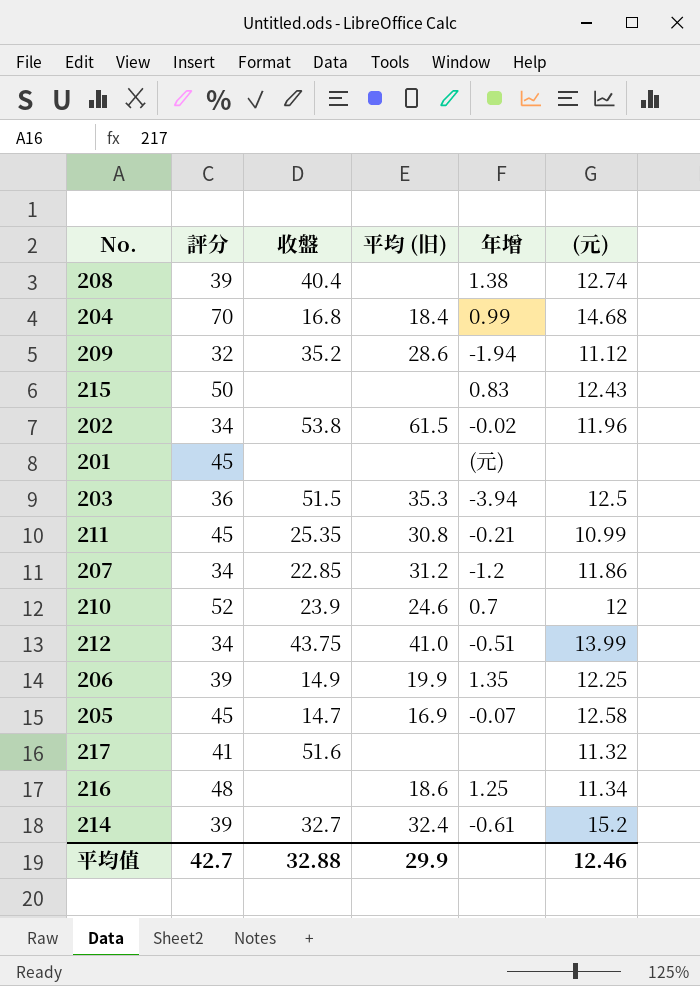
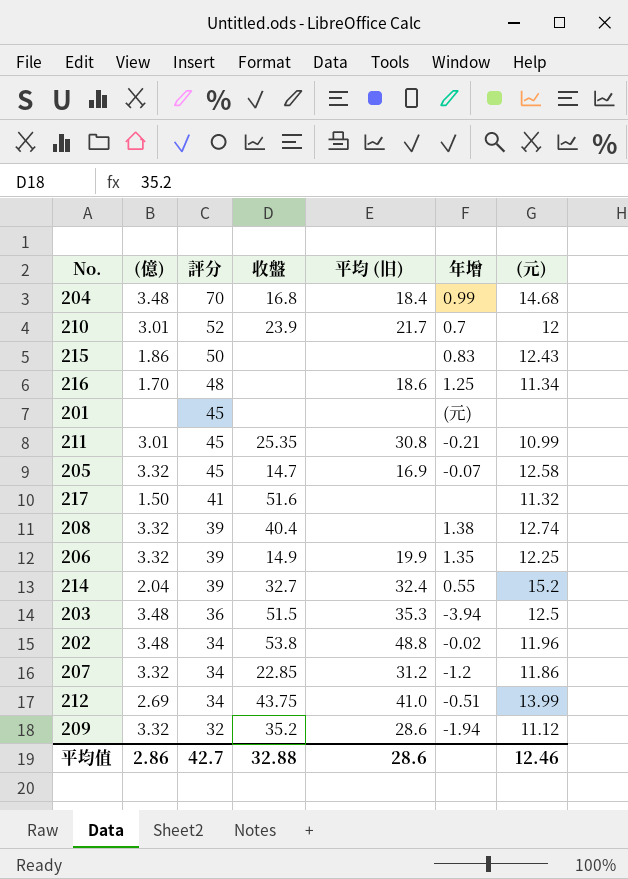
row order: none -> 評分 descending
column (億) | position: none -> 2
210 | 平均 (旧): 24.6 -> 21.7
214 | 年增: -0.61 -> 0.55
202 | 平均 (旧): 61.5 -> 48.8
平均值 | 平均 (旧): 29.9 -> 28.6

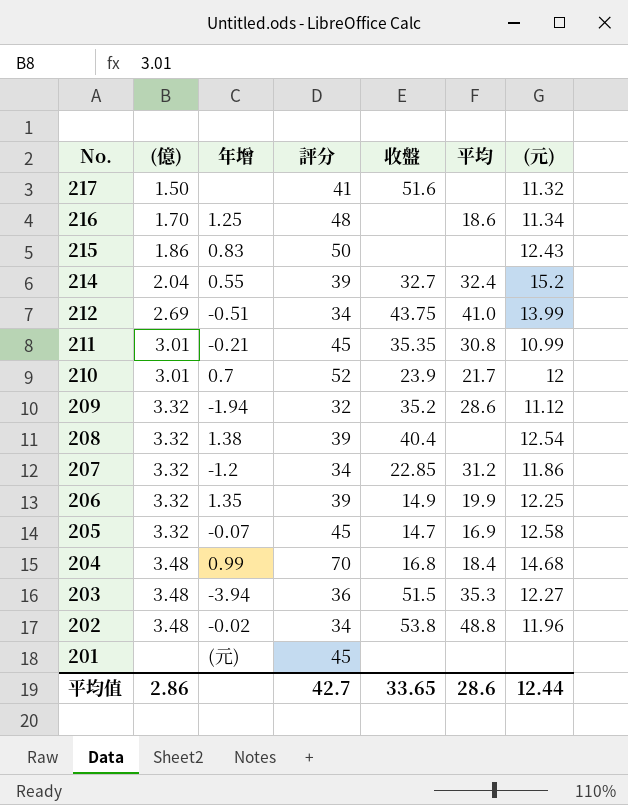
row order: 評分 descending -> No. descending
column 年增 | position: 6 -> 3
column name: 平均 (旧) -> 平均
211 | 收盤: 25.35 -> 35.35
208 | (元): 12.74 -> 12.54
203 | (元): 12.5 -> 12.27
平均值 | 收盤: 32.88 -> 33.65
平均值 | (元): 12.46 -> 12.44

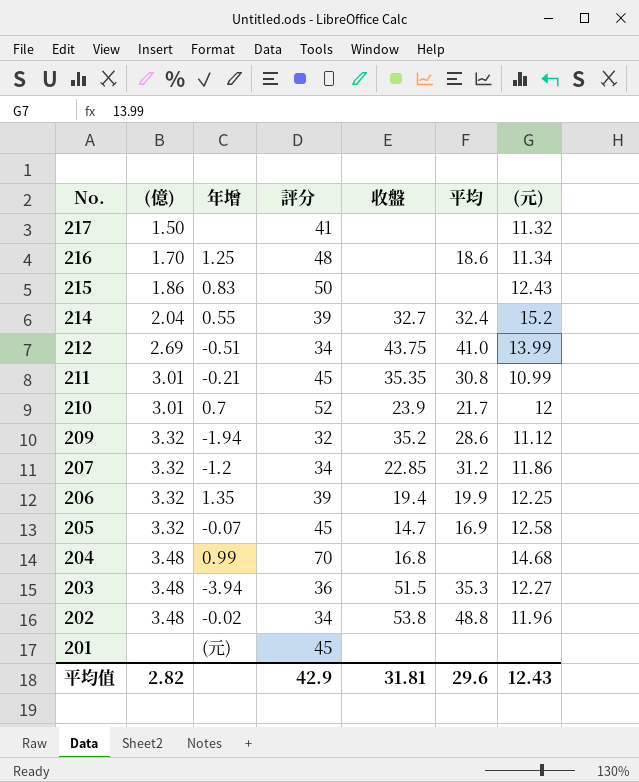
row 208: 3.32 | 1.38 | 39 | 40.4 | none | 12.54 -> none
217 | 收盤: 51.6 -> none
206 | 收盤: 14.9 -> 19.4
204 | 平均: 18.4 -> none
平均值 | (億): 2.86 -> 2.82
平均值 | 評分: 42.7 -> 42.9
平均值 | 收盤: 33.65 -> 31.81
平均值 | 平均: 28.6 -> 29.6
平均值 | (元): 12.44 -> 12.43

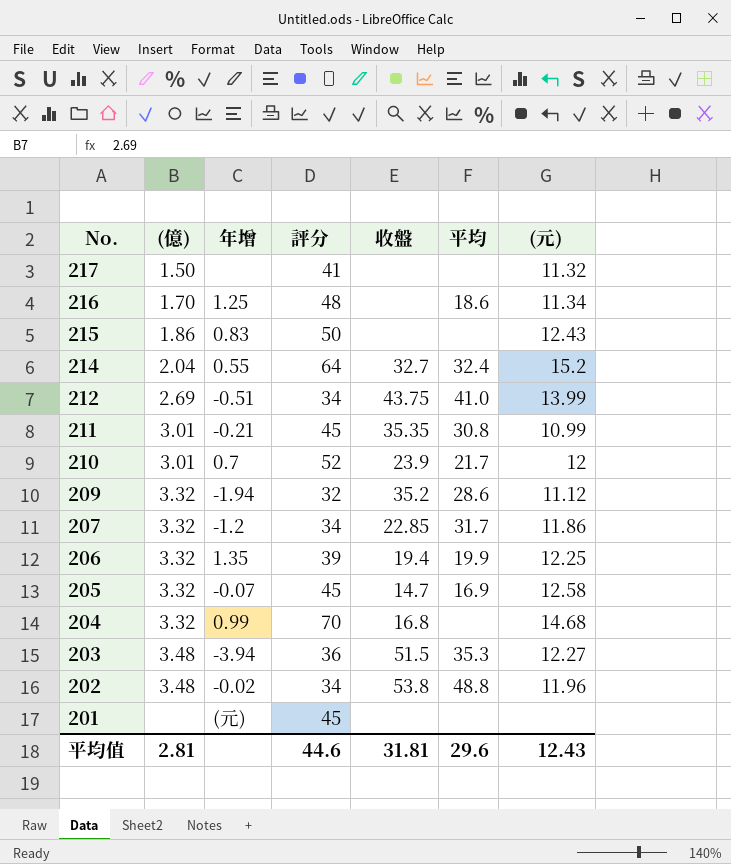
214 | 評分: 39 -> 64
207 | 平均: 31.2 -> 31.7
204 | (億): 3.48 -> 3.32
平均值 | (億): 2.82 -> 2.81
平均值 | 評分: 42.9 -> 44.6

